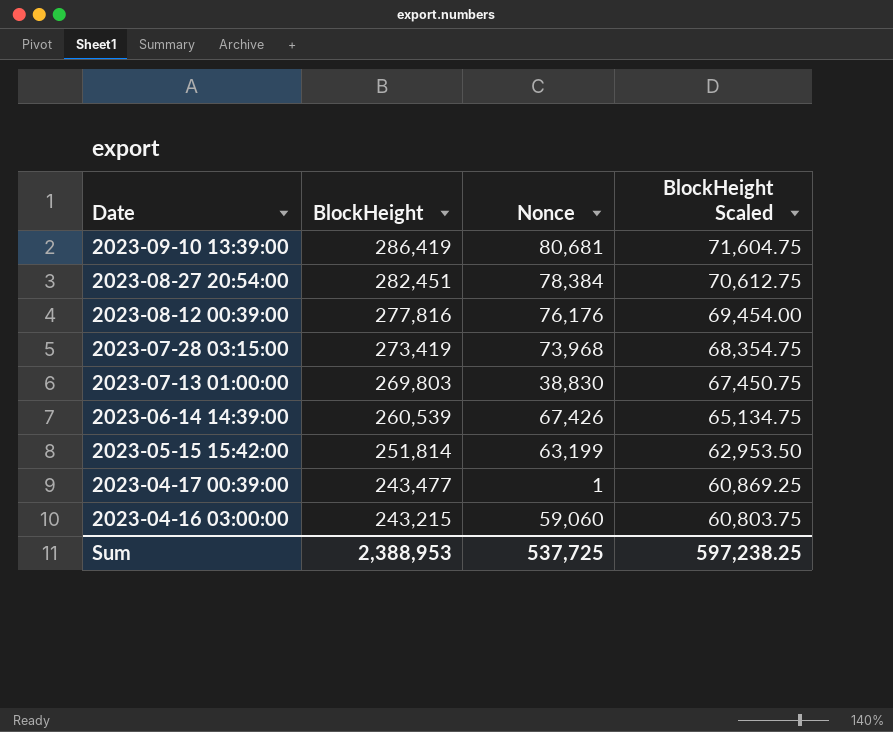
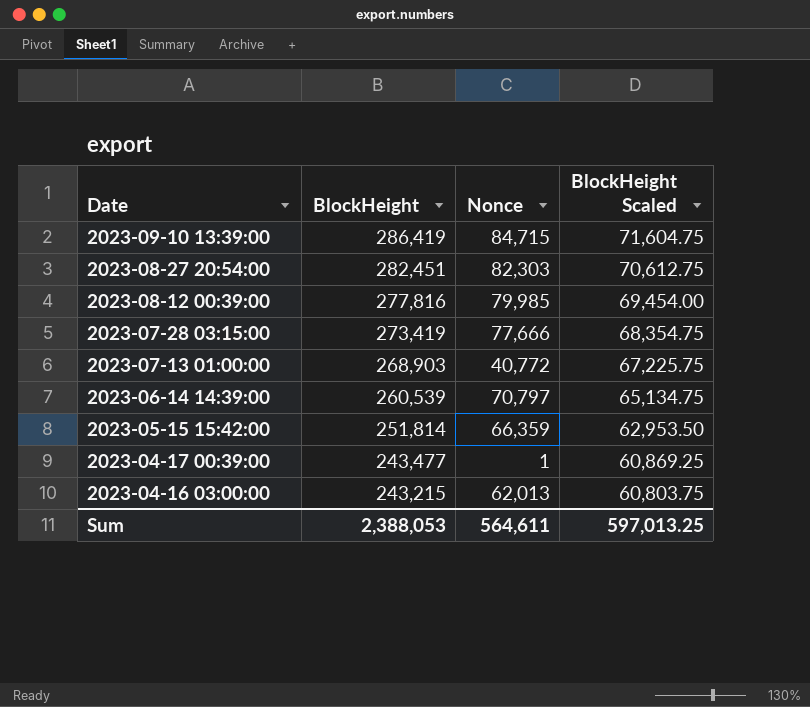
2023-09-10 13:39:00 | Nonce: 80,681 -> 84,715
2023-08-27 20:54:00 | Nonce: 78,384 -> 82,303
2023-08-12 00:39:00 | Nonce: 76,176 -> 79,985
2023-07-28 03:15:00 | Nonce: 73,968 -> 77,666
2023-07-13 01:00:00 | BlockHeight: 269,803 -> 268,903
2023-07-13 01:00:00 | Nonce: 38,830 -> 40,772
2023-07-13 01:00:00 | BlockHeight Scaled: 67,450.75 -> 67,225.75
2023-06-14 14:39:00 | Nonce: 67,426 -> 70,797
2023-05-15 15:42:00 | Nonce: 63,199 -> 66,359
2023-04-16 03:00:00 | Nonce: 59,060 -> 62,013
Sum | BlockHeight: 2,388,953 -> 2,388,053
Sum | Nonce: 537,725 -> 564,611
Sum | BlockHeight Scaled: 597,238.25 -> 597,013.25

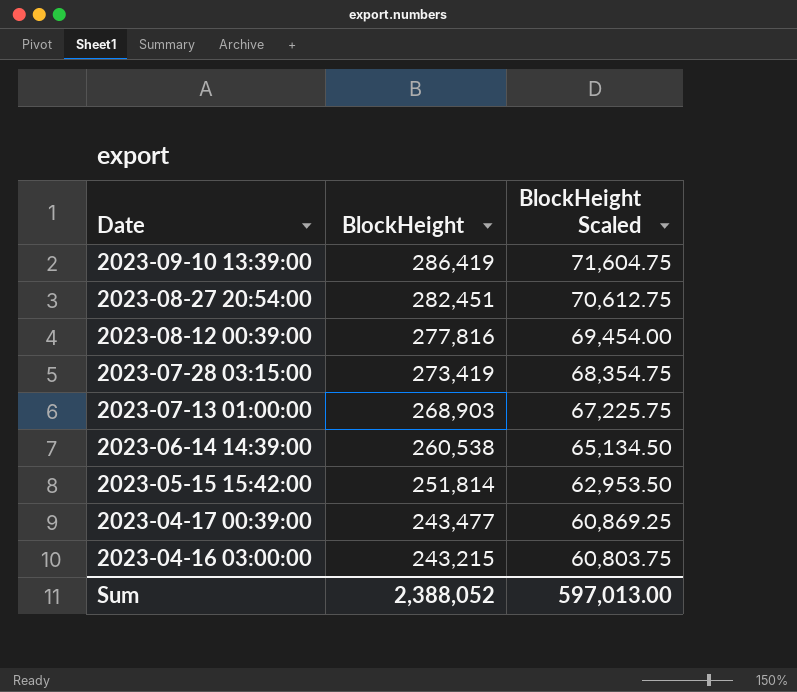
column Nonce | position: 3 -> none
2023-06-14 14:39:00 | BlockHeight: 260,539 -> 260,538
2023-06-14 14:39:00 | BlockHeight Scaled: 65,134.75 -> 65,134.50
Sum | BlockHeight: 2,388,053 -> 2,388,052
Sum | BlockHeight Scaled: 597,013.25 -> 597,013.00

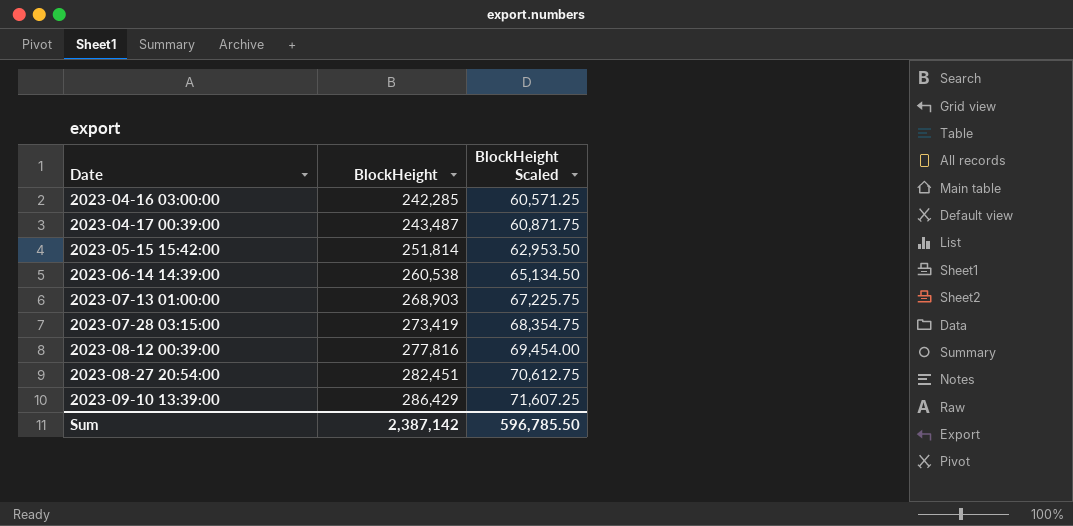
row order: Date descending -> Date ascending
2023-04-16 03:00:00 | BlockHeight: 243,215 -> 242,285
2023-04-16 03:00:00 | BlockHeight Scaled: 60,803.75 -> 60,571.25
2023-04-17 00:39:00 | BlockHeight: 243,477 -> 243,487
2023-04-17 00:39:00 | BlockHeight Scaled: 60,869.25 -> 60,871.75
2023-09-10 13:39:00 | BlockHeight: 286,419 -> 286,429
2023-09-10 13:39:00 | BlockHeight Scaled: 71,604.75 -> 71,607.25
Sum | BlockHeight: 2,388,052 -> 2,387,142
Sum | BlockHeight Scaled: 597,013.00 -> 596,785.50

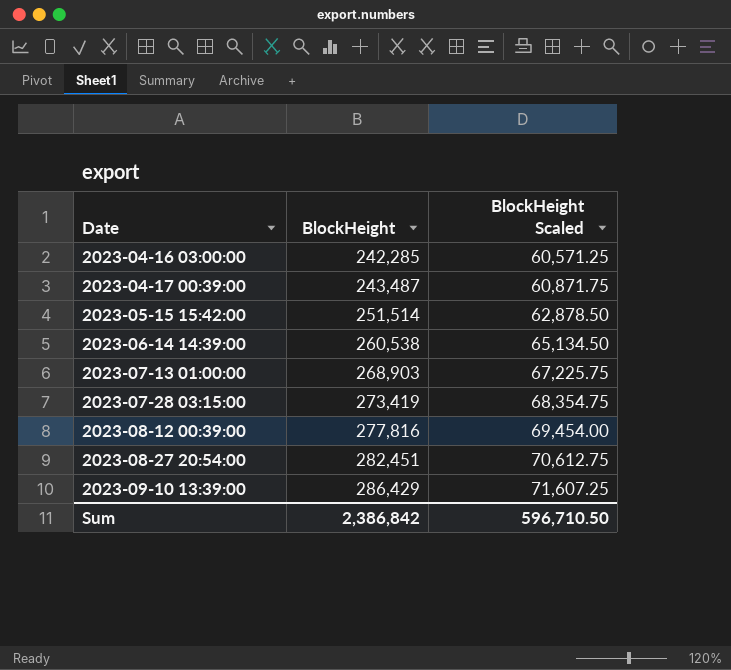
2023-05-15 15:42:00 | BlockHeight: 251,814 -> 251,514
2023-05-15 15:42:00 | BlockHeight Scaled: 62,953.50 -> 62,878.50
Sum | BlockHeight: 2,387,142 -> 2,386,842
Sum | BlockHeight Scaled: 596,785.50 -> 596,710.50

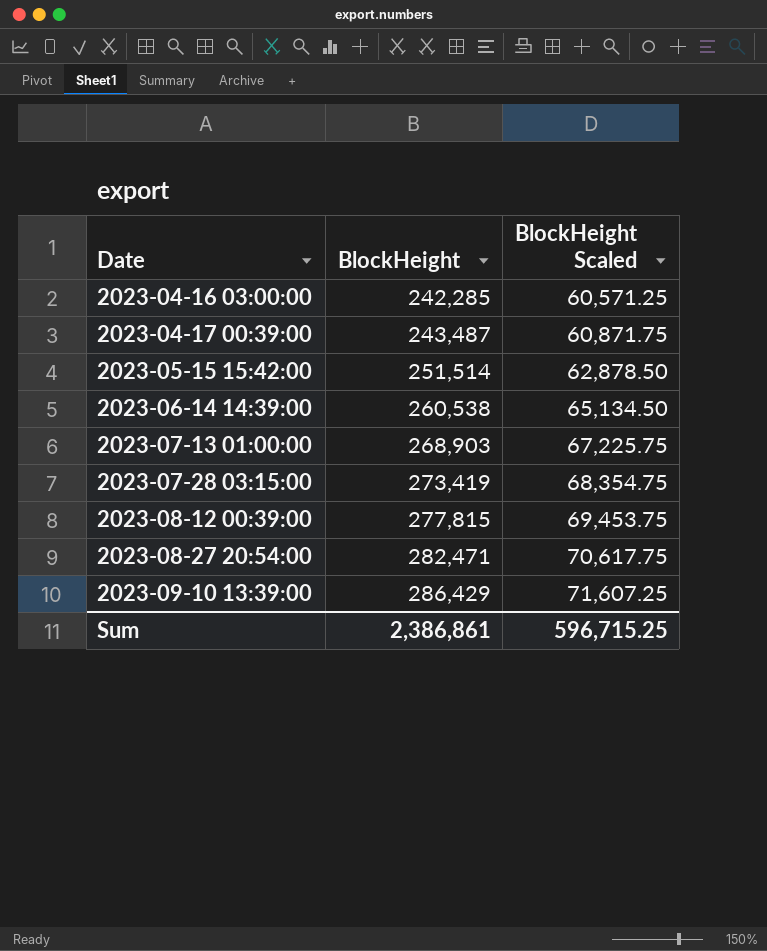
2023-08-12 00:39:00 | BlockHeight: 277,816 -> 277,815
2023-08-12 00:39:00 | BlockHeight Scaled: 69,454.00 -> 69,453.75
2023-08-27 20:54:00 | BlockHeight: 282,451 -> 282,471
2023-08-27 20:54:00 | BlockHeight Scaled: 70,612.75 -> 70,617.75
Sum | BlockHeight: 2,386,842 -> 2,386,861
Sum | BlockHeight Scaled: 596,710.50 -> 596,715.25

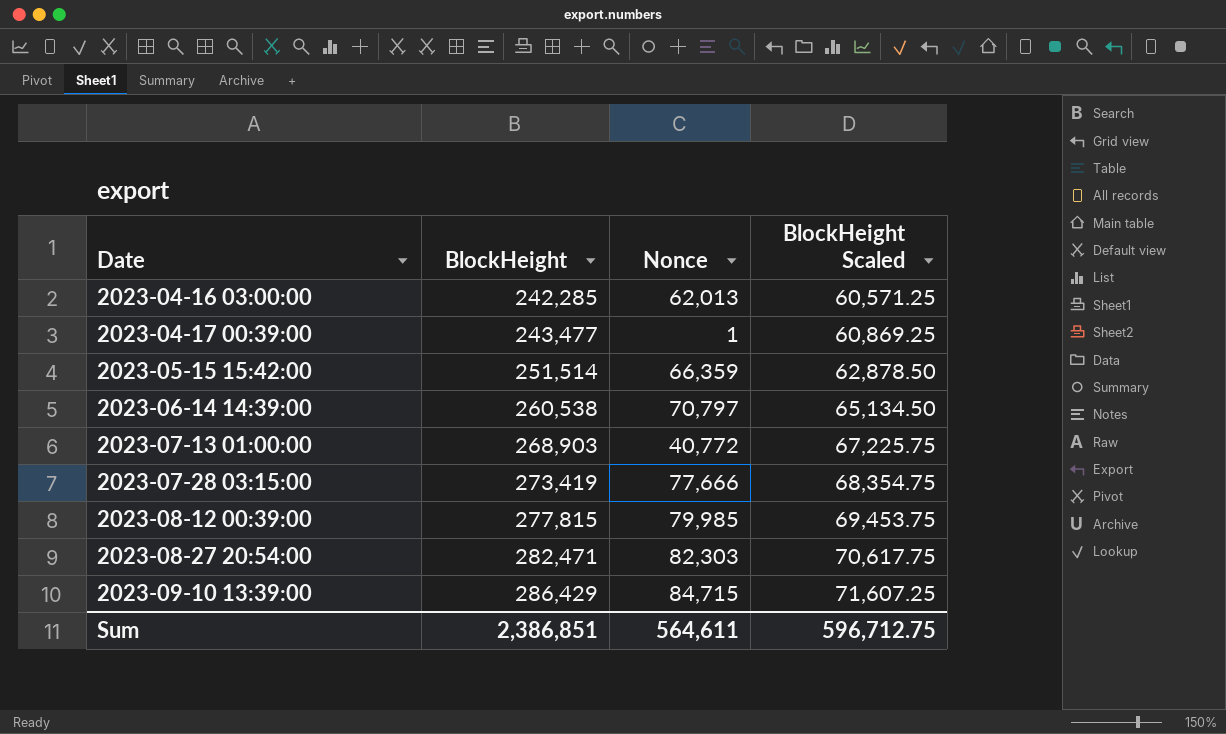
column Nonce | position: none -> 3
2023-04-17 00:39:00 | BlockHeight: 243,487 -> 243,477
2023-04-17 00:39:00 | BlockHeight Scaled: 60,871.75 -> 60,869.25
Sum | BlockHeight: 2,386,861 -> 2,386,851
Sum | BlockHeight Scaled: 596,715.25 -> 596,712.75

